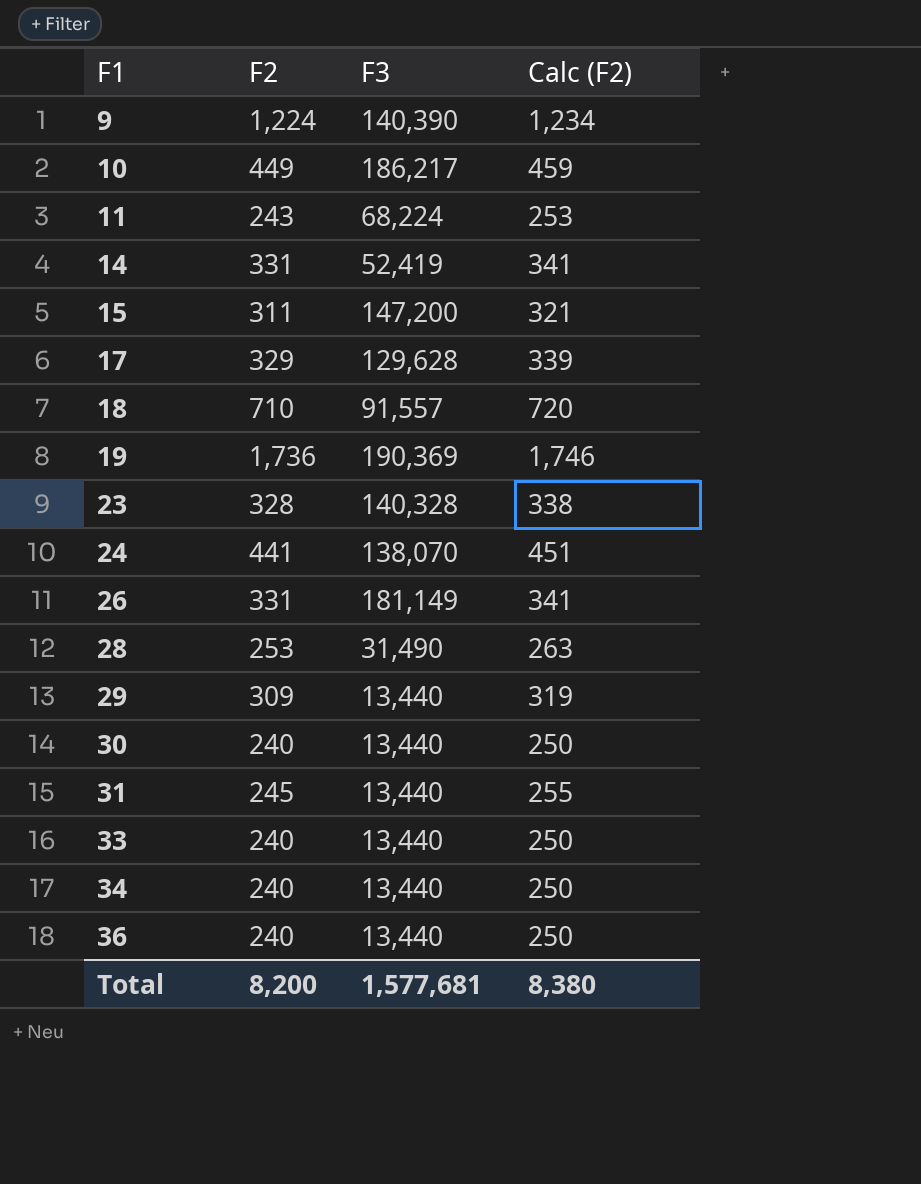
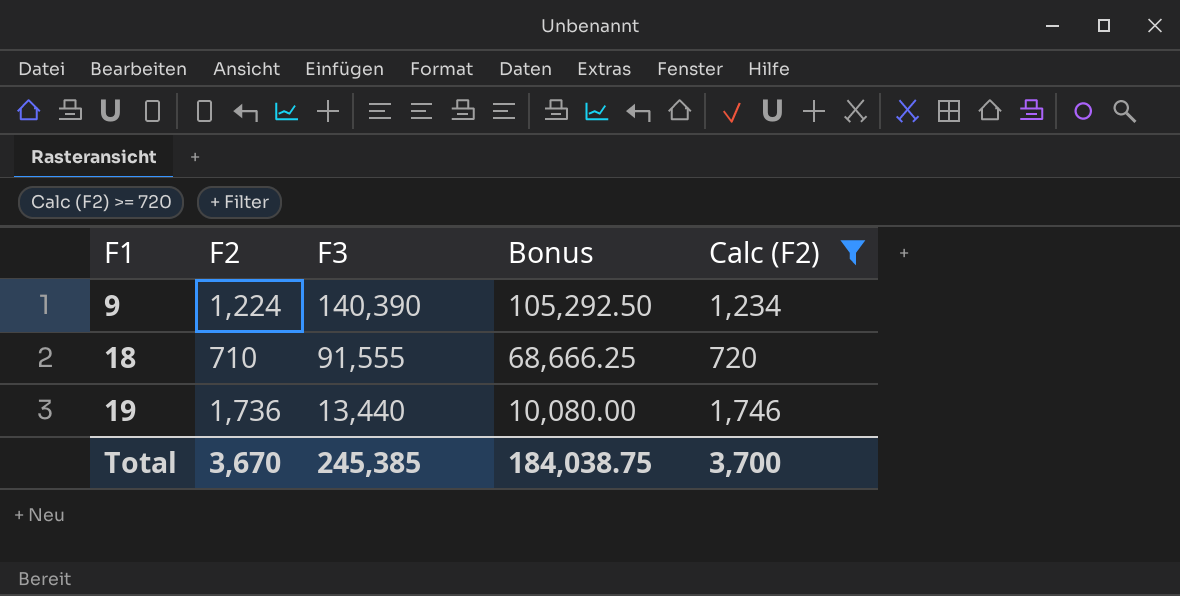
filter: none -> Calc (F2) >= 720
column Bonus | formula: none -> [F3] * 0.75
18 | F3: 91,557 -> 91,555
19 | F3: 190,369 -> 13,440
Total | F2: 8,200 -> 3,670
Total | F3: 1,577,681 -> 245,385
Total | Calc (F2): 8,380 -> 3,700

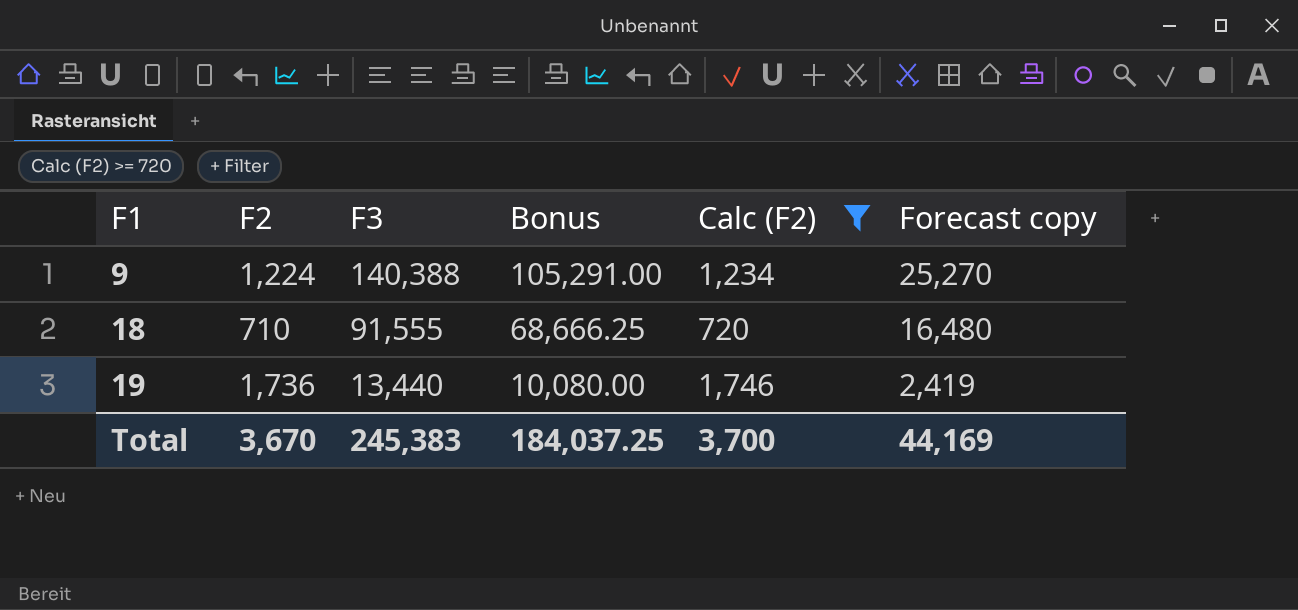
column Forecast copy | formula: none -> [F3] * 0.18
9 | F3: 140,390 -> 140,388
9 | Bonus: 105,292.50 -> 105,291.00
Total | F3: 245,385 -> 245,383
Total | Bonus: 184,038.75 -> 184,037.25

